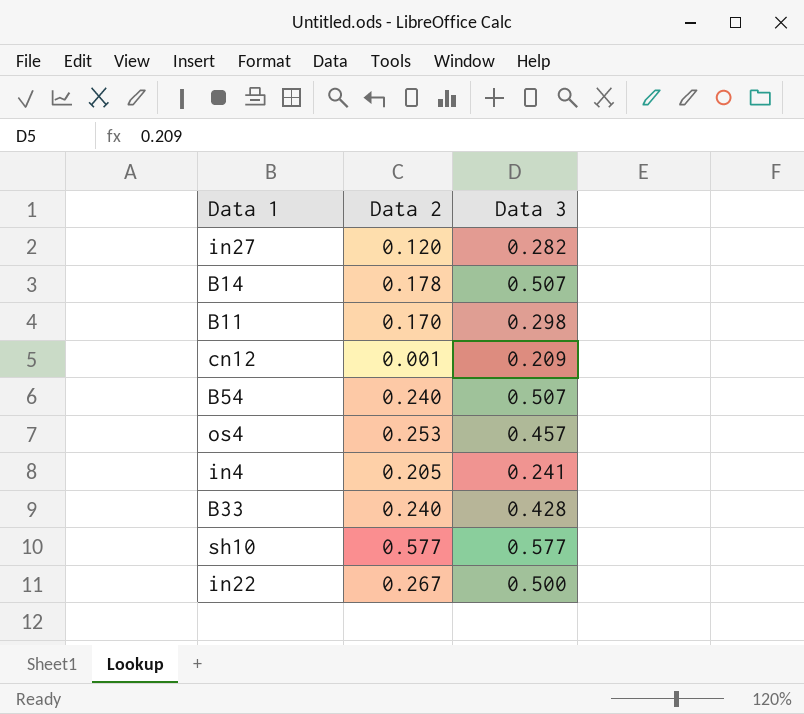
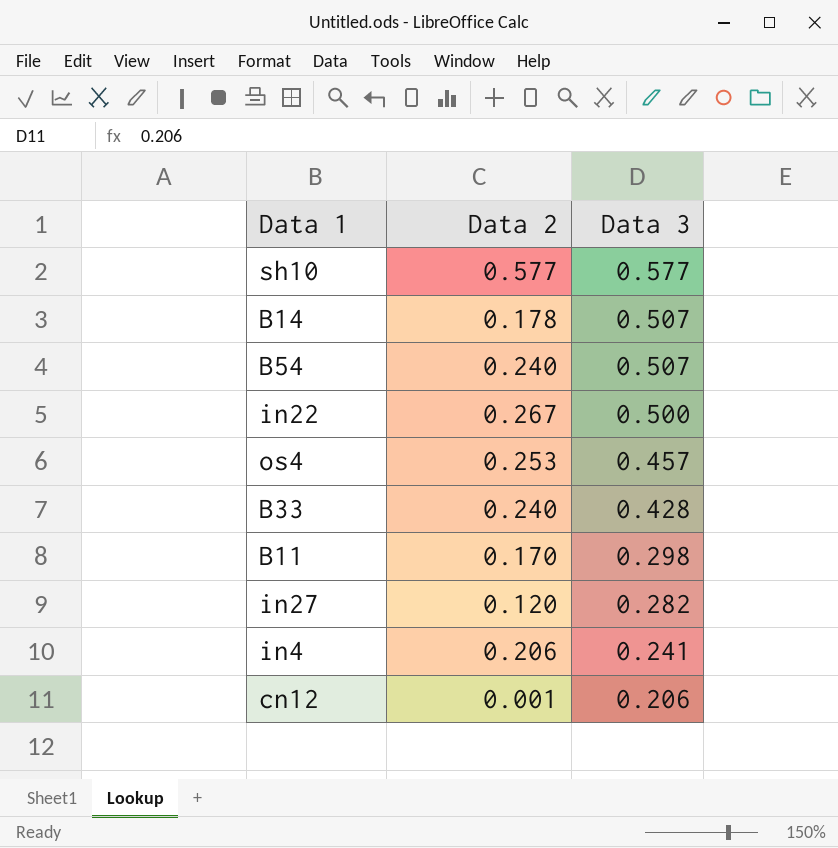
row order: none -> Data 3 descending
in4 | Data 2: 0.205 -> 0.206
cn12 | Data 3: 0.209 -> 0.206

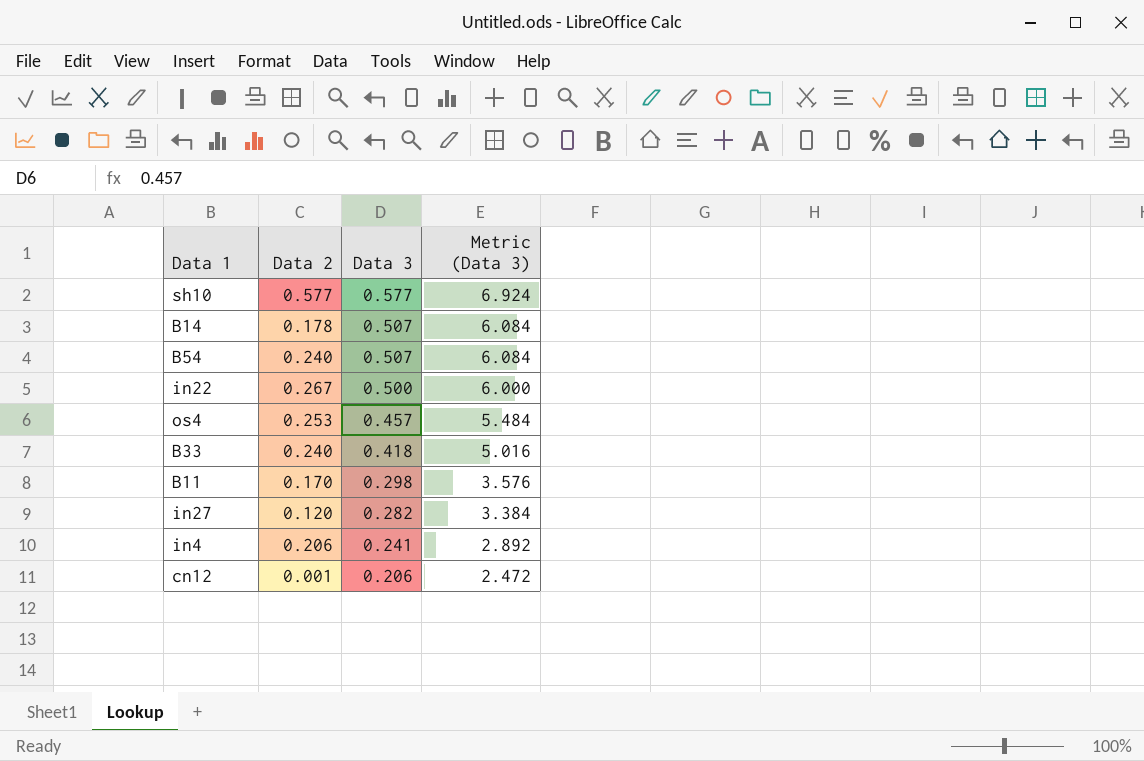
column Metric (Data 3) | formula: none -> [Data 3] * 12
B33 | Data 3: 0.428 -> 0.418

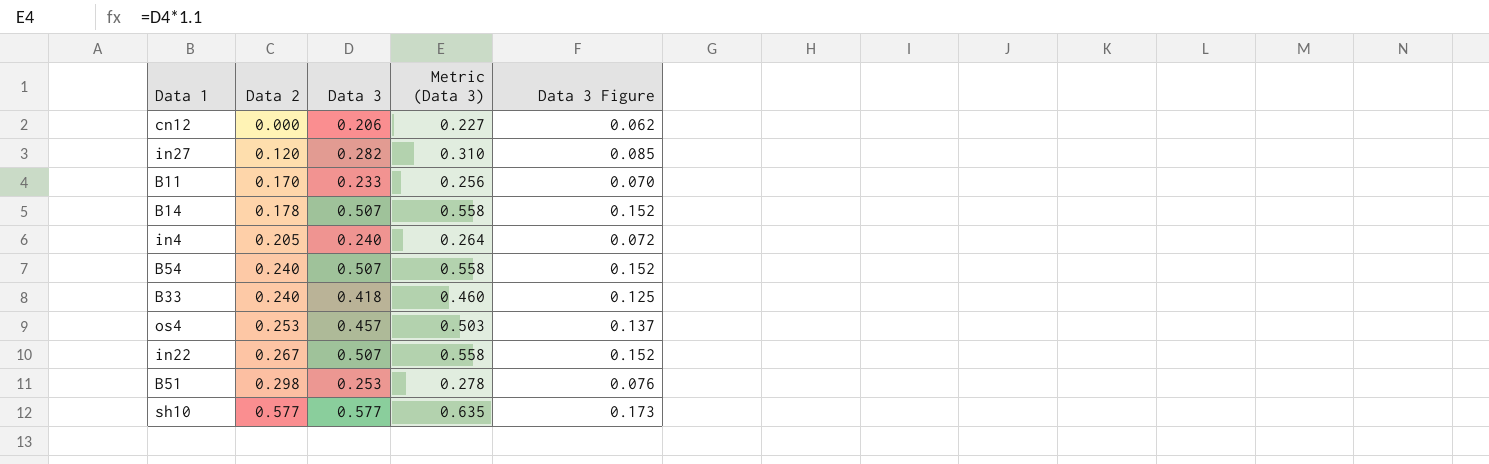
row order: Data 3 descending -> Data 2 ascending
column Metric (Data 3) | formula: [Data 3] * 12 -> [Data 3] * 1.1
column Data 3 Figure | formula: none -> [Data 3] * 0.3
cn12 | Data 2: 0.001 -> 0.000
B11 | Data 3: 0.298 -> 0.233
in4 | Data 2: 0.206 -> 0.205
in4 | Data 3: 0.241 -> 0.240
in22 | Data 3: 0.500 -> 0.507
row B51: none -> 0.298 | 0.253 | 0.278 | 0.076

